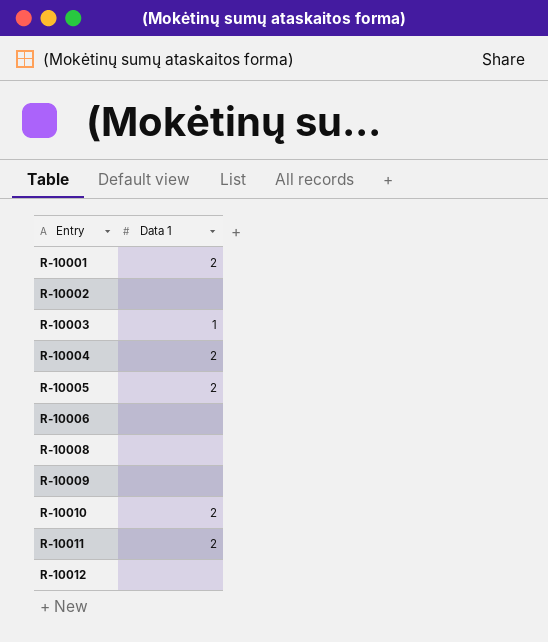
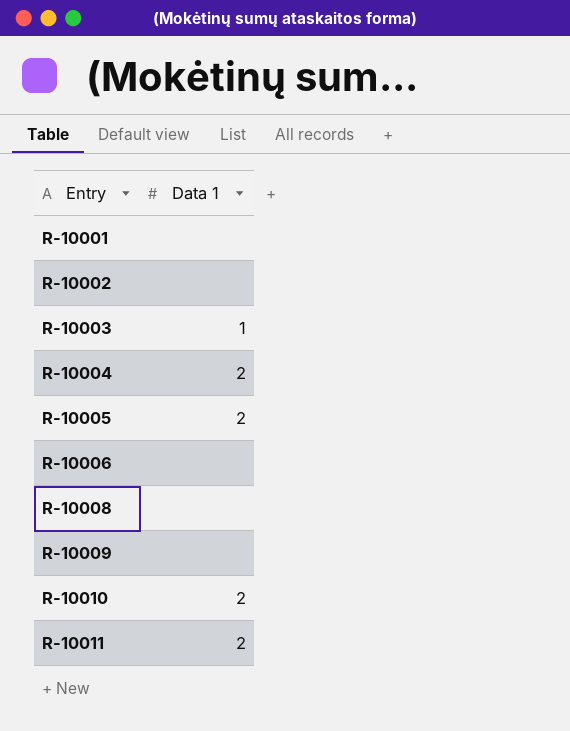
row R-10012: none -> none
R-10001 | Data 1: 2 -> none

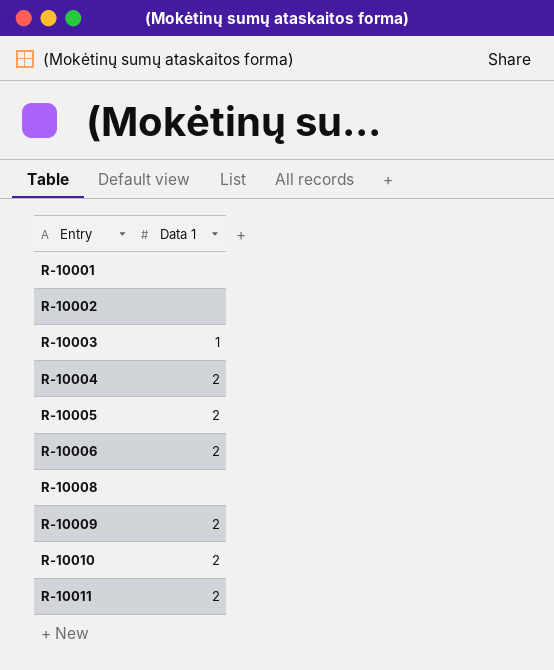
R-10006 | Data 1: none -> 2
R-10009 | Data 1: none -> 2

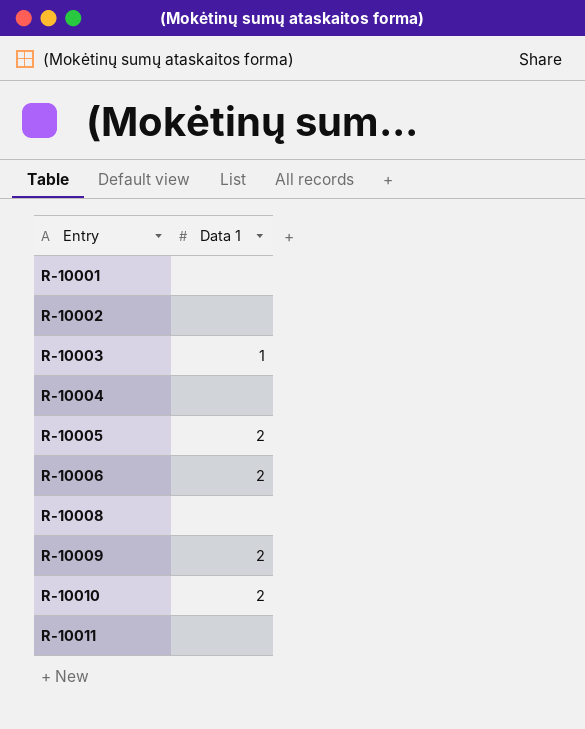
R-10004 | Data 1: 2 -> none
R-10011 | Data 1: 2 -> none

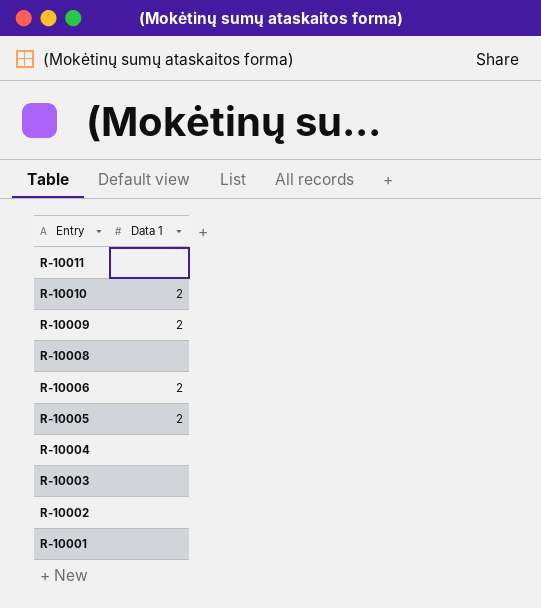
row order: Entry ascending -> Entry descending
R-10003 | Data 1: 1 -> none

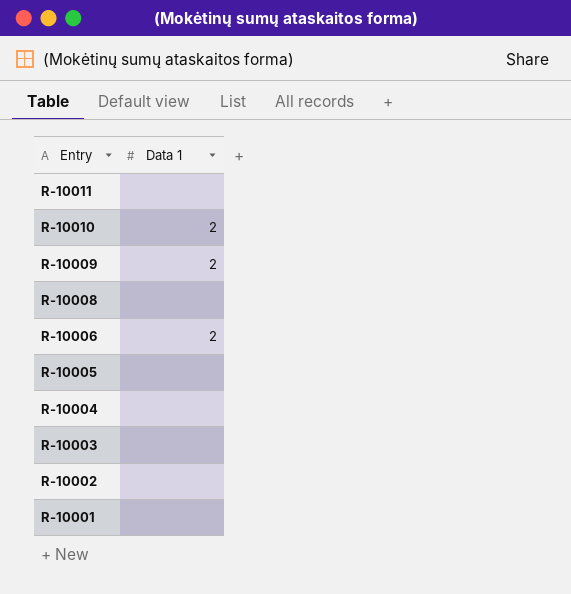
R-10005 | Data 1: 2 -> none

